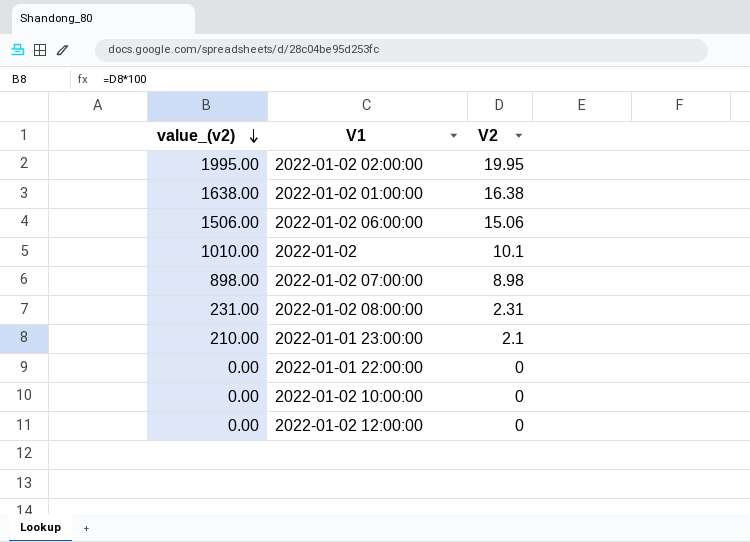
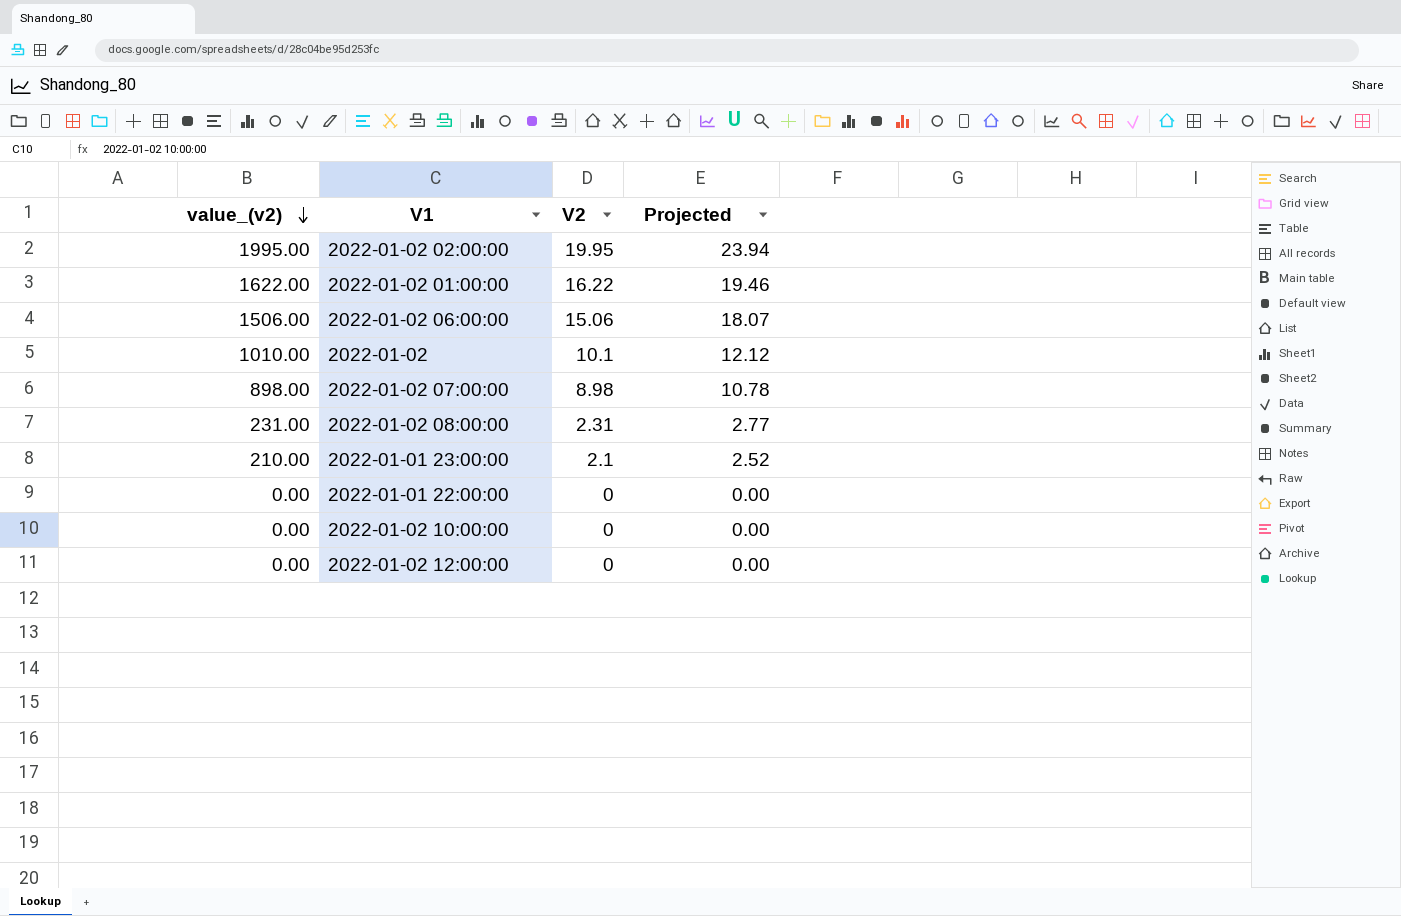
column Projected | formula: none -> [V2] * 1.2
2022-01-02 01:00:00 | value_(v2): 1638.00 -> 1622.00
2022-01-02 01:00:00 | V2: 16.38 -> 16.22

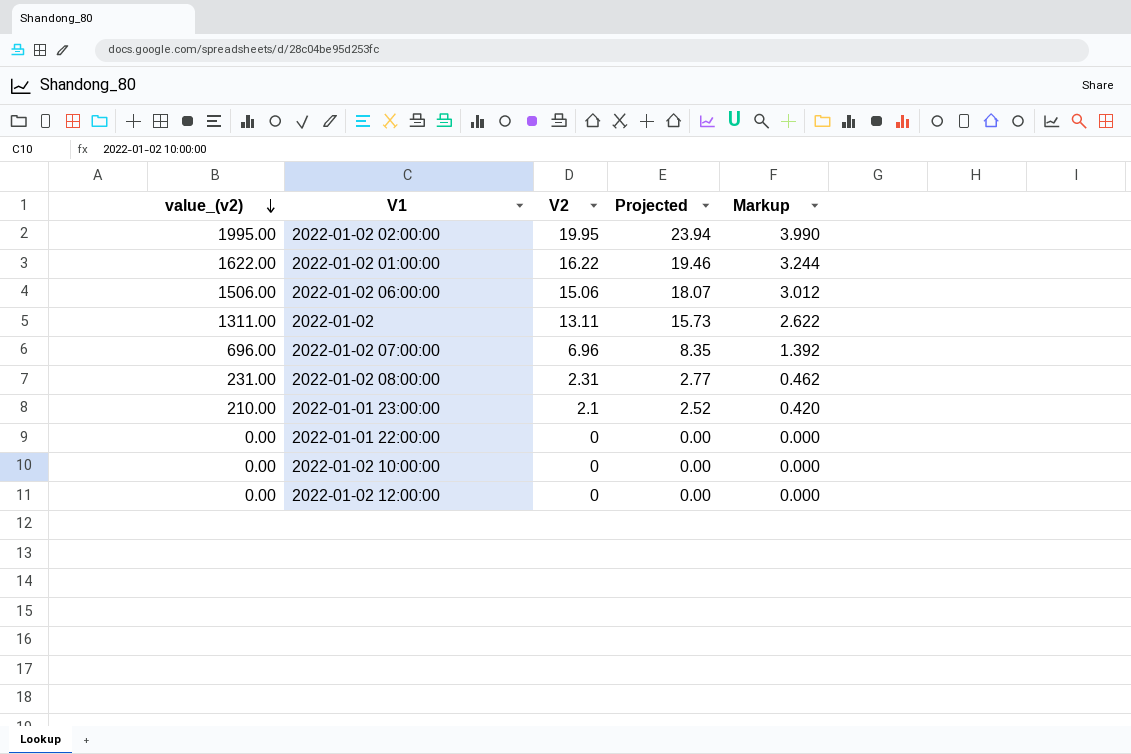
column Markup | formula: none -> [V2] * 0.2
2022-01-02 | value_(v2): 1010.00 -> 1311.00
2022-01-02 | V2: 10.1 -> 13.11
2022-01-02 | Projected: 12.12 -> 15.73
2022-01-02 07:00:00 | value_(v2): 898.00 -> 696.00
2022-01-02 07:00:00 | V2: 8.98 -> 6.96
2022-01-02 07:00:00 | Projected: 10.78 -> 8.35

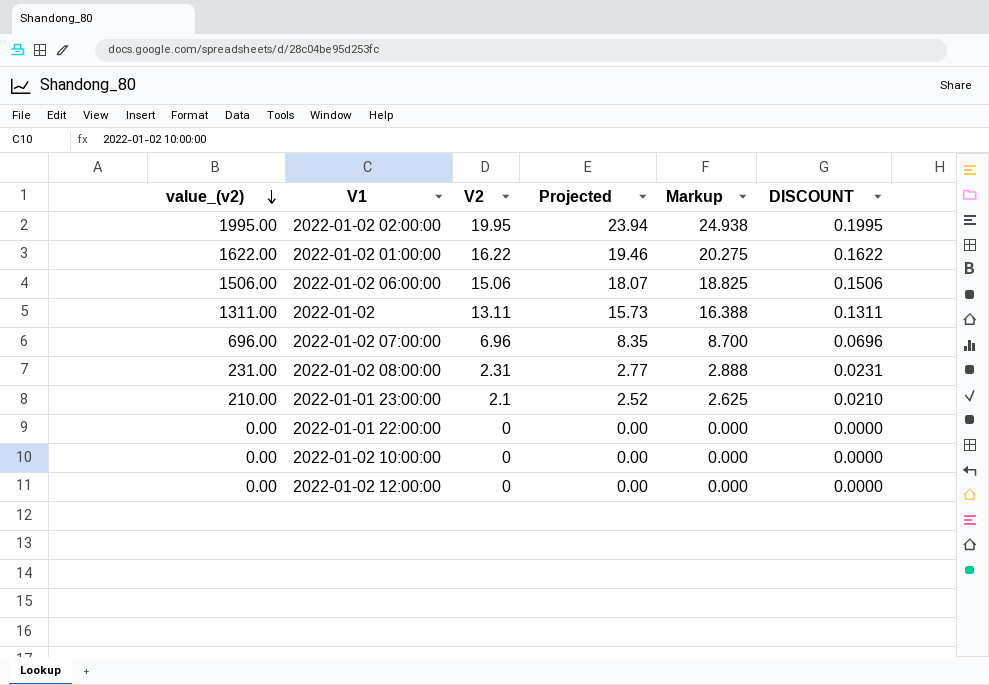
column Markup | formula: [V2] * 0.2 -> [V2] * 1.25
column DISCOUNT | formula: none -> [V2] * 0.01

